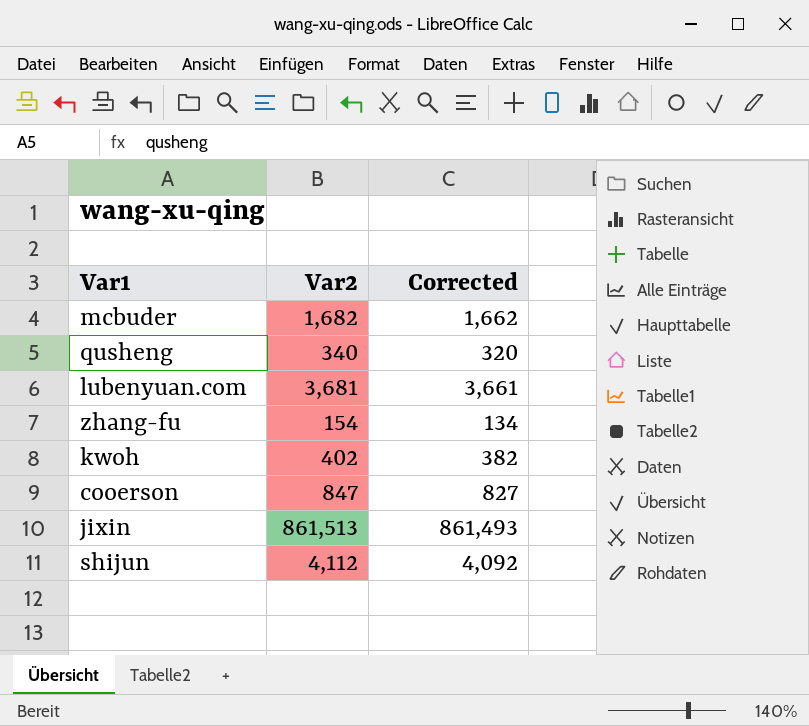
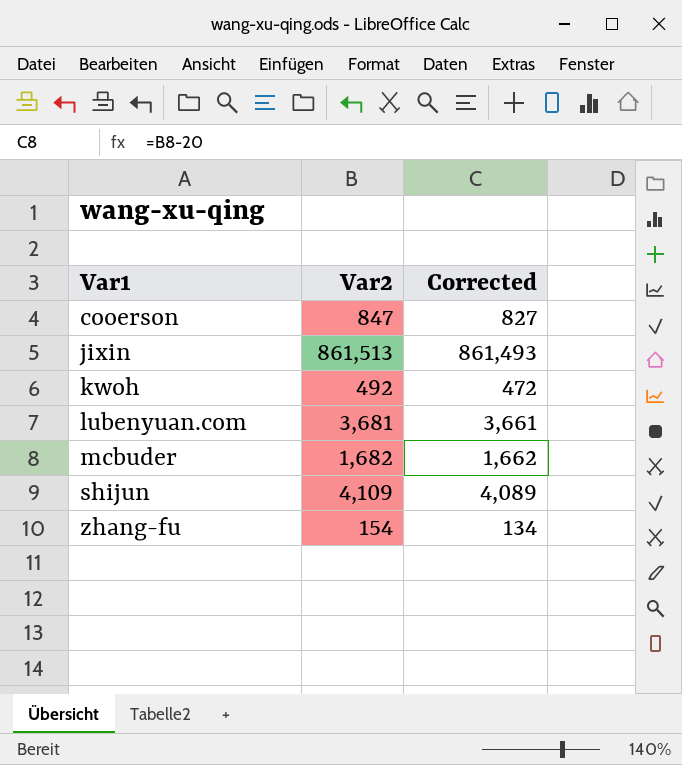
row order: none -> Var1 ascending
row qusheng: 340 | 320 -> none
kwoh | Var2: 402 -> 492
kwoh | Corrected: 382 -> 472
shijun | Var2: 4,112 -> 4,109
shijun | Corrected: 4,092 -> 4,089

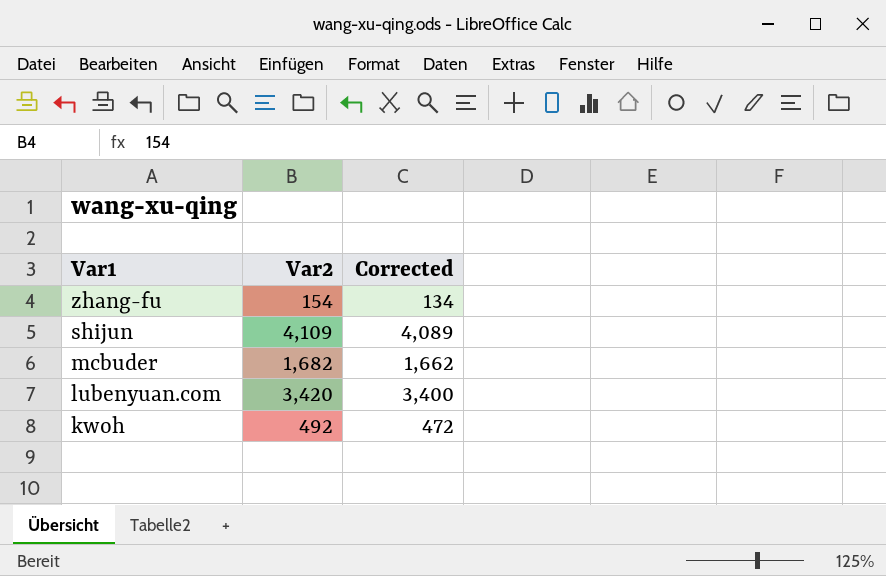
row order: Var1 ascending -> Var1 descending
row cooerson: 847 | 827 -> none
row jixin: 861,513 | 861,493 -> none
lubenyuan.com | Var2: 3,681 -> 3,420
lubenyuan.com | Corrected: 3,661 -> 3,400

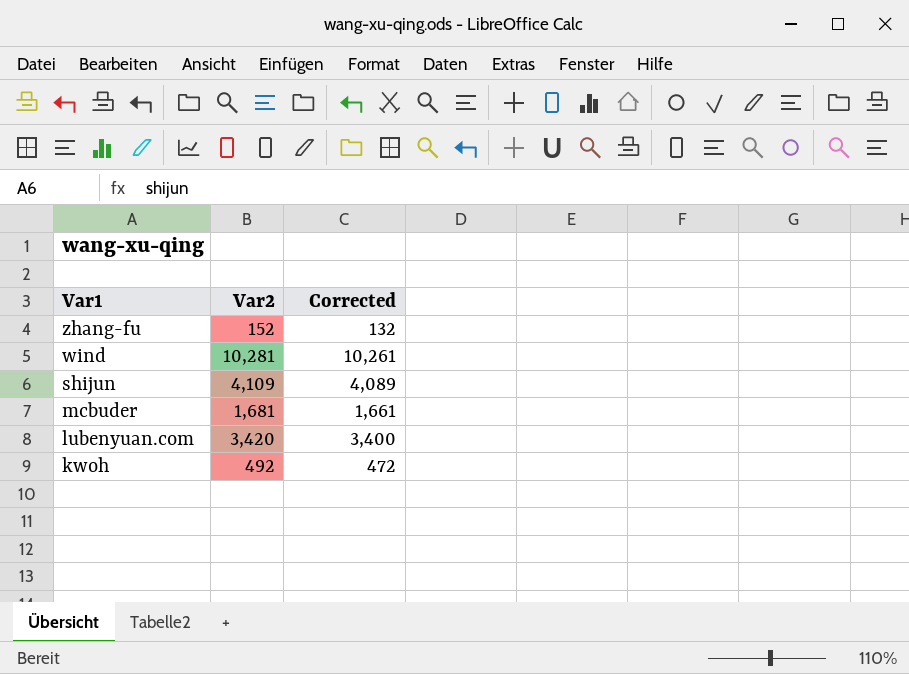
zhang-fu | Var2: 154 -> 152
zhang-fu | Corrected: 134 -> 132
row wind: none -> 10,281 | 10,261
mcbuder | Var2: 1,682 -> 1,681
mcbuder | Corrected: 1,662 -> 1,661

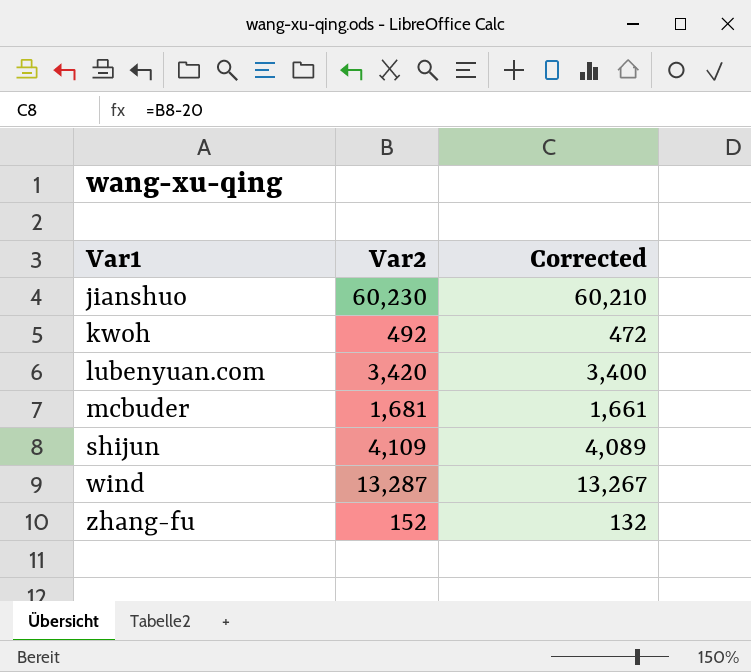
row order: Var1 descending -> Var1 ascending
row jianshuo: none -> 60,230 | 60,210
wind | Var2: 10,281 -> 13,287
wind | Corrected: 10,261 -> 13,267

